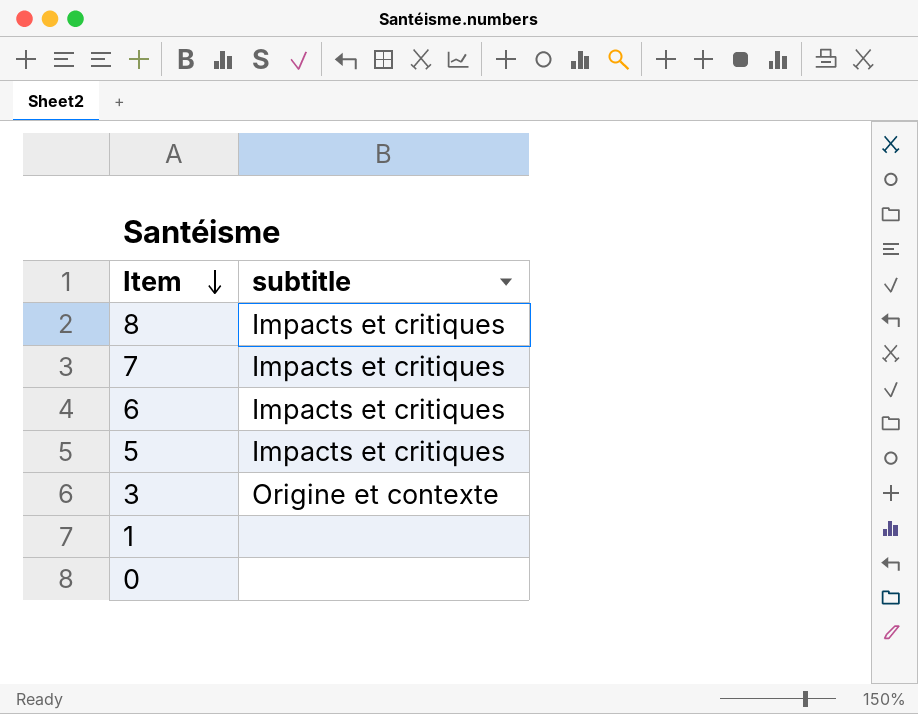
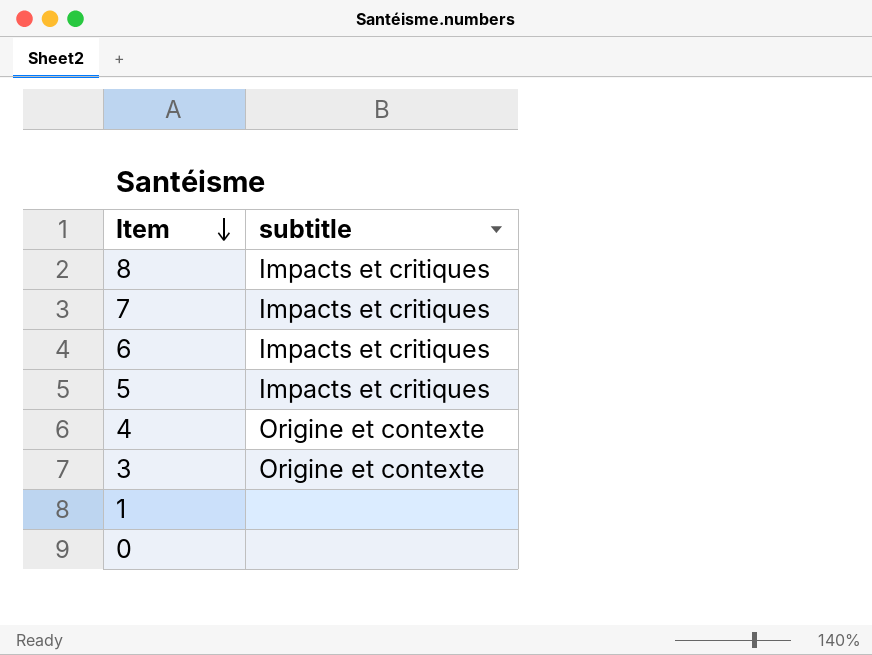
row 4: none -> Origine et contexte

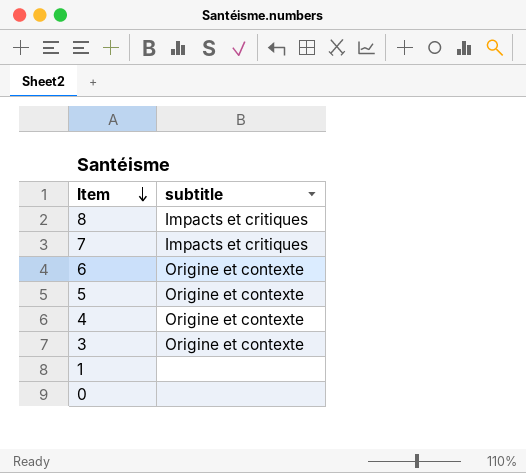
6 | subtitle: Impacts et critiques -> Origine et contexte
5 | subtitle: Impacts et critiques -> Origine et contexte

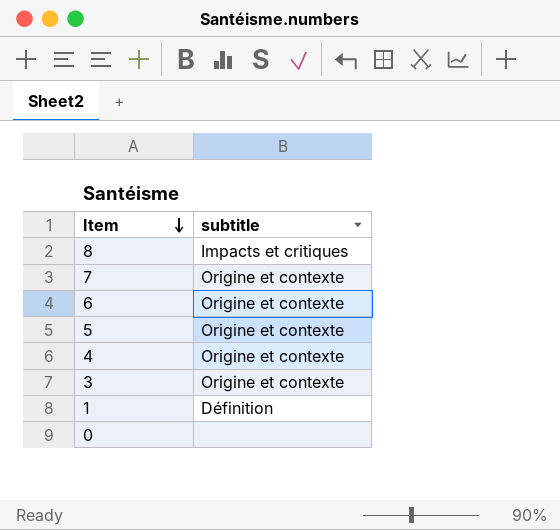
7 | subtitle: Impacts et critiques -> Origine et contexte
1 | subtitle: none -> Définition

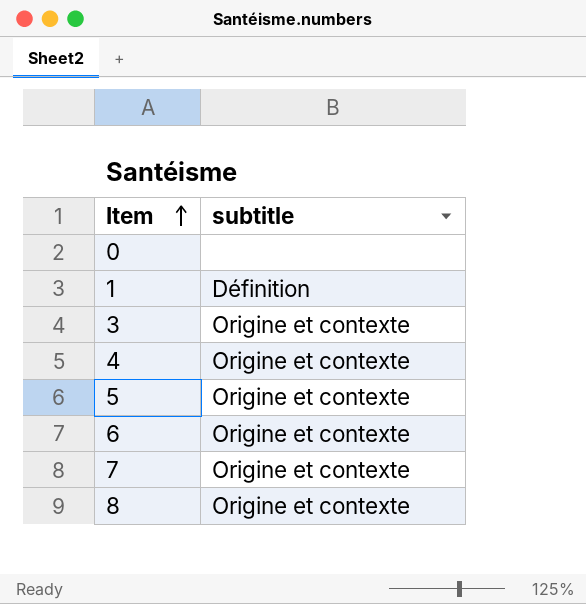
row order: Item descending -> Item ascending
8 | subtitle: Impacts et critiques -> Origine et contexte

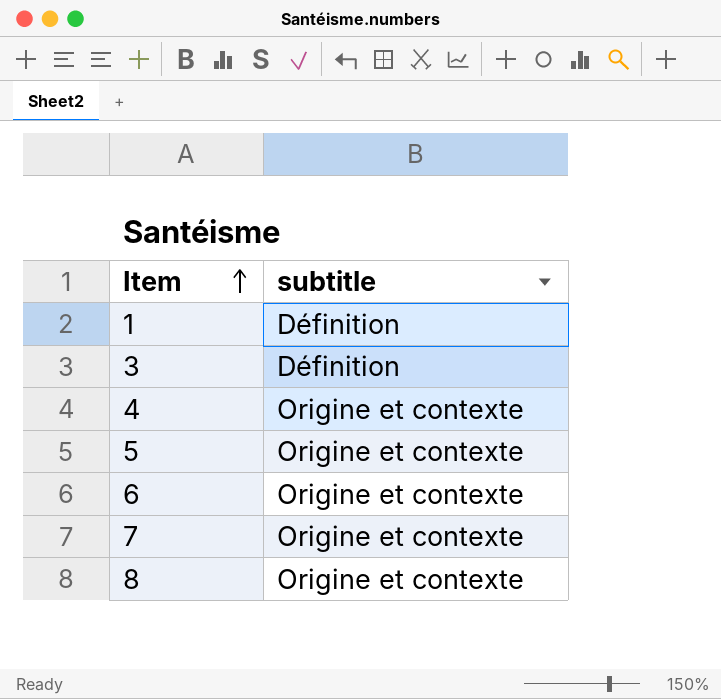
row 0: none -> none
3 | subtitle: Origine et contexte -> Définition

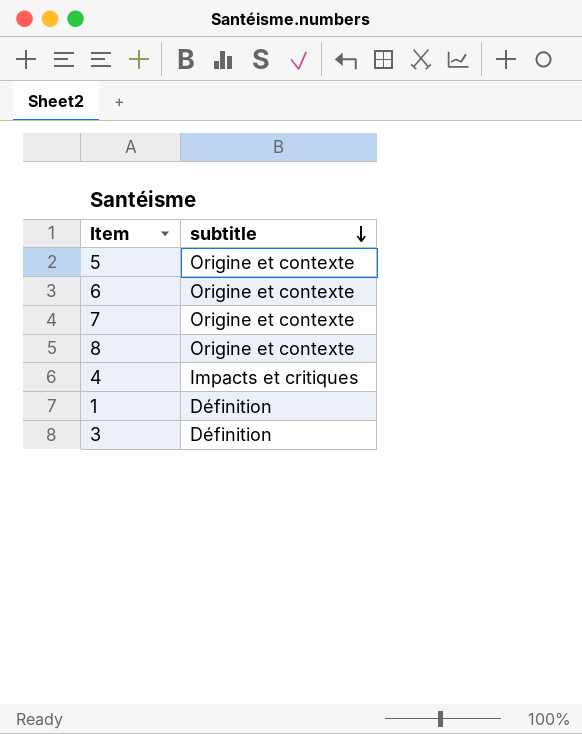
row order: Item ascending -> subtitle descending
4 | subtitle: Origine et contexte -> Impacts et critiques

